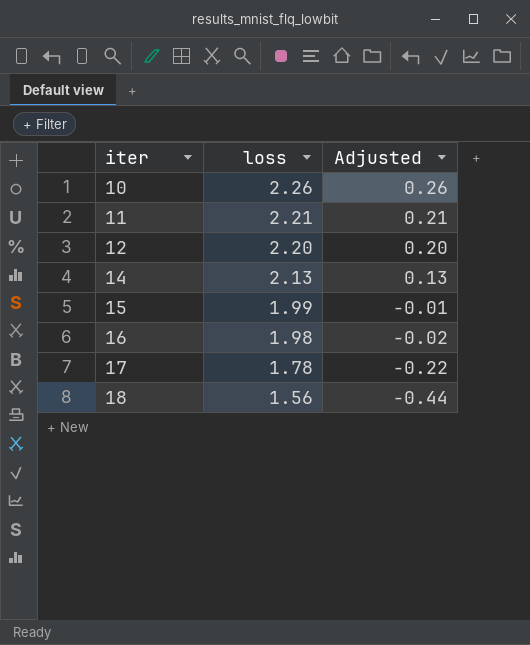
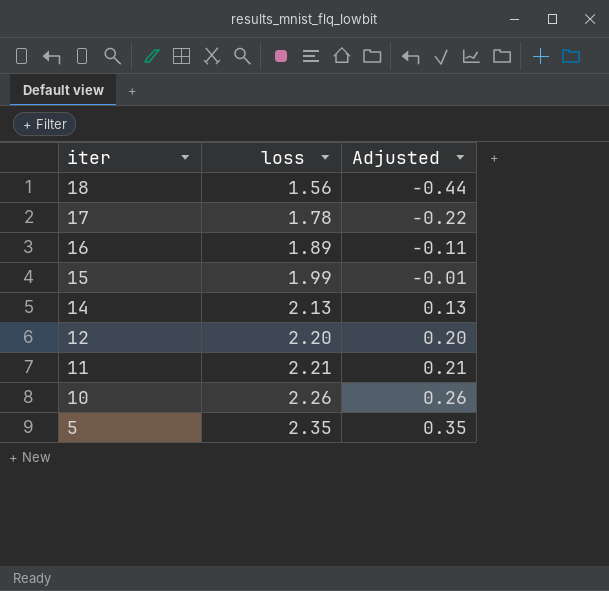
row order: iter ascending -> iter descending
16 | loss: 1.98 -> 1.89
16 | Adjusted: -0.02 -> -0.11
row 5: none -> 2.35 | 0.35

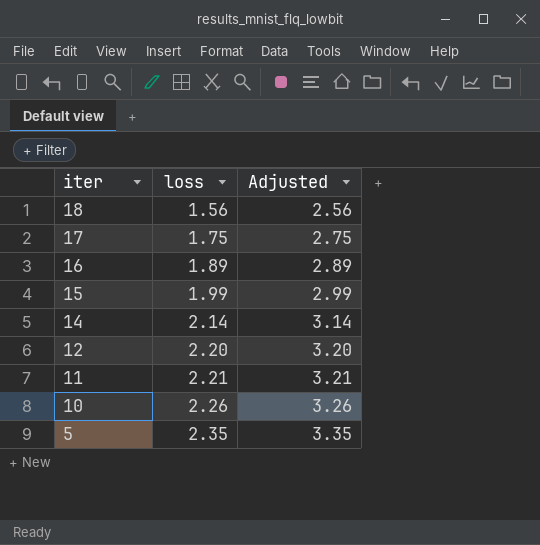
column Adjusted | formula: [loss] - 2 -> [loss] + 1
17 | loss: 1.78 -> 1.75
14 | loss: 2.13 -> 2.14

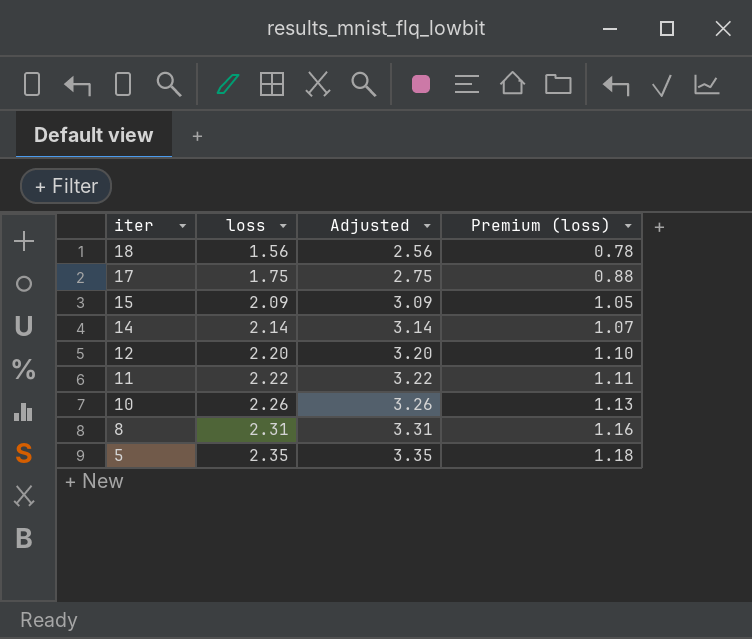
column Premium (loss) | formula: none -> [loss] * 0.5
row 16: 1.89 | 2.89 -> none
15 | loss: 1.99 -> 2.09
15 | Adjusted: 2.99 -> 3.09
11 | loss: 2.21 -> 2.22
11 | Adjusted: 3.21 -> 3.22
row 8: none -> 2.31 | 3.31 | 1.16

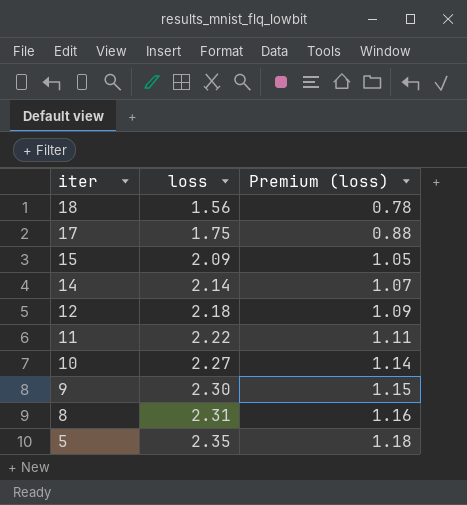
column Adjusted | formula: [loss] + 1 -> none
12 | loss: 2.20 -> 2.18
12 | Premium (loss): 1.10 -> 1.09
10 | loss: 2.26 -> 2.27
10 | Premium (loss): 1.13 -> 1.14
row 9: none -> 2.30 | 1.15

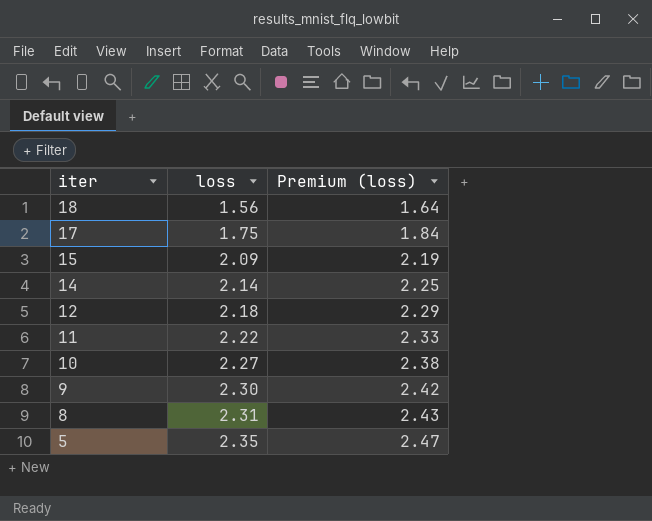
column Premium (loss) | formula: [loss] * 0.5 -> [loss] * 1.05

